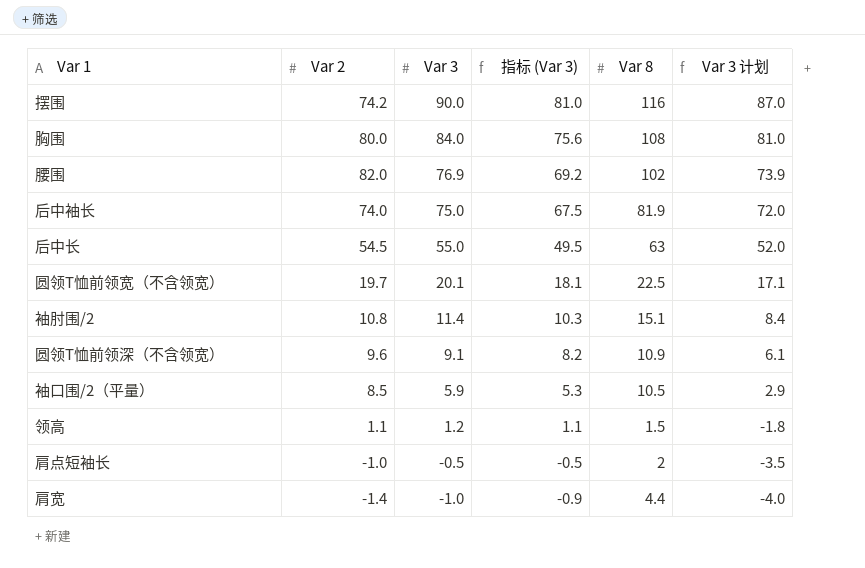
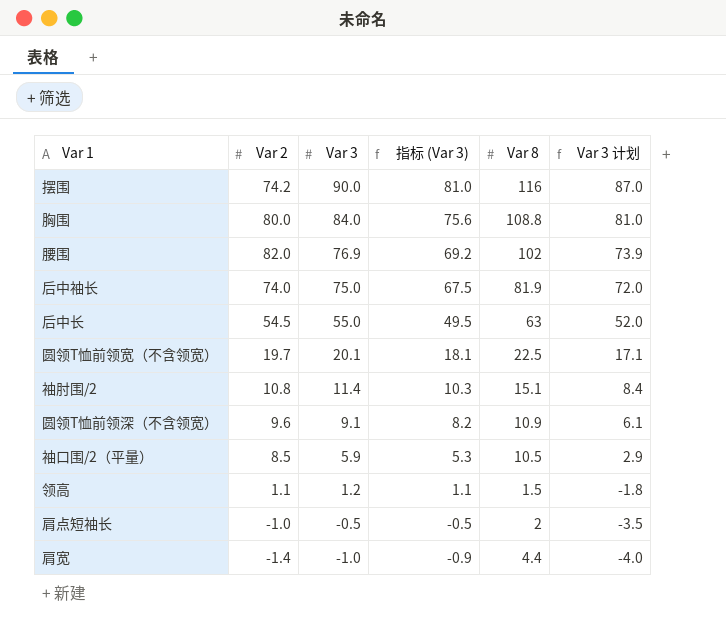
胸围 | Var 8: 108 -> 108.8

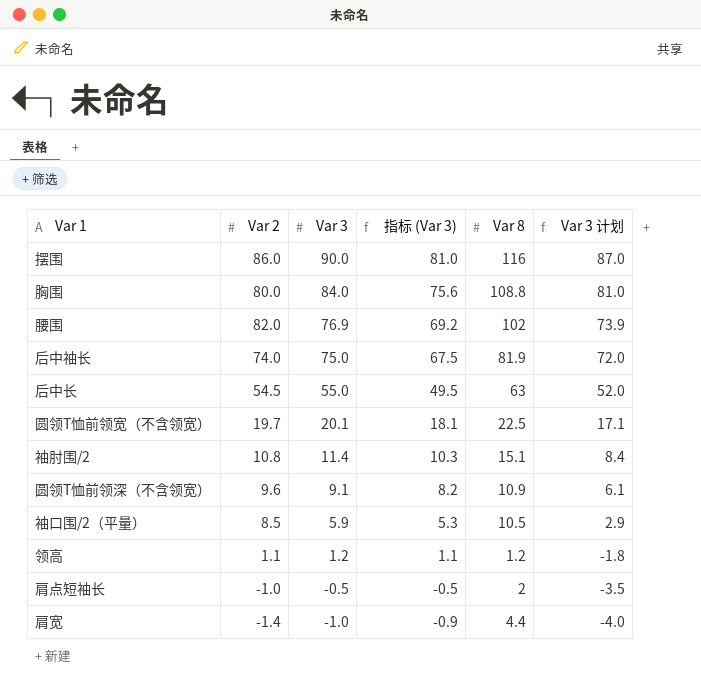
摆围 | Var 2: 74.2 -> 86.0
领高 | Var 8: 1.5 -> 1.2

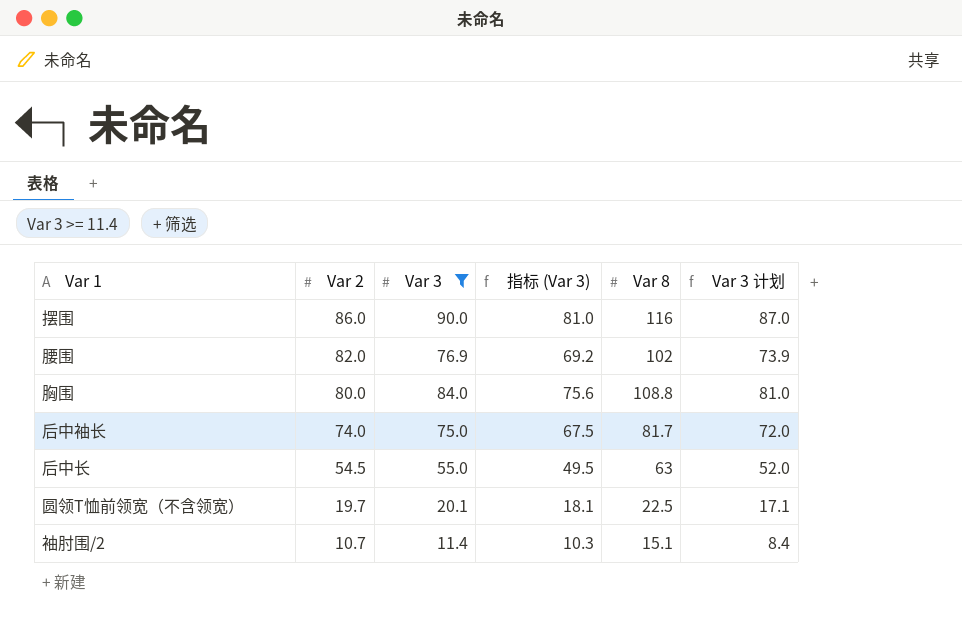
filter: none -> Var 3 >= 11.4
row order: Var 3 descending -> Var 2 descending
后中袖长 | Var 8: 81.9 -> 81.7
袖肘围/2 | Var 2: 10.8 -> 10.7

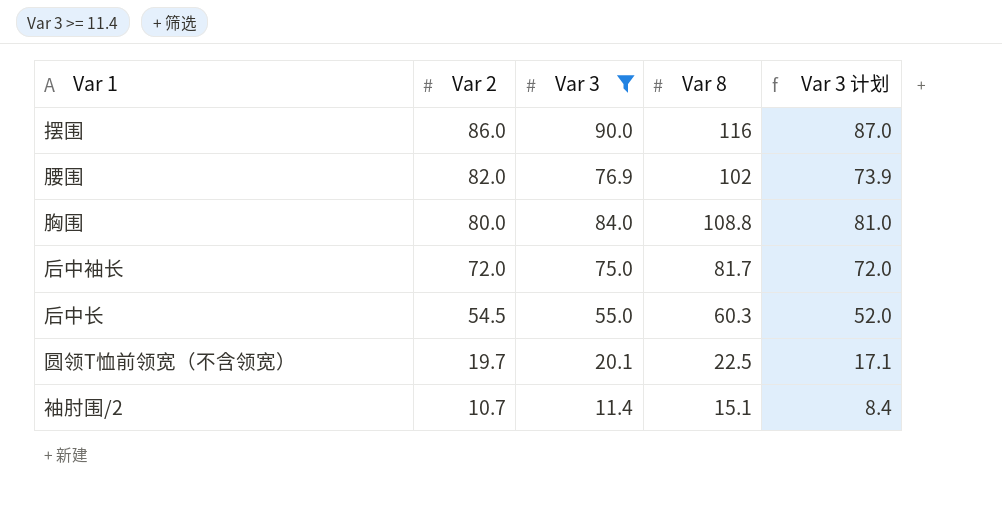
column 指标 (Var 3) | formula: [Var 3] * 0.9 -> none
后中袖长 | Var 2: 74.0 -> 72.0
后中长 | Var 8: 63 -> 60.3

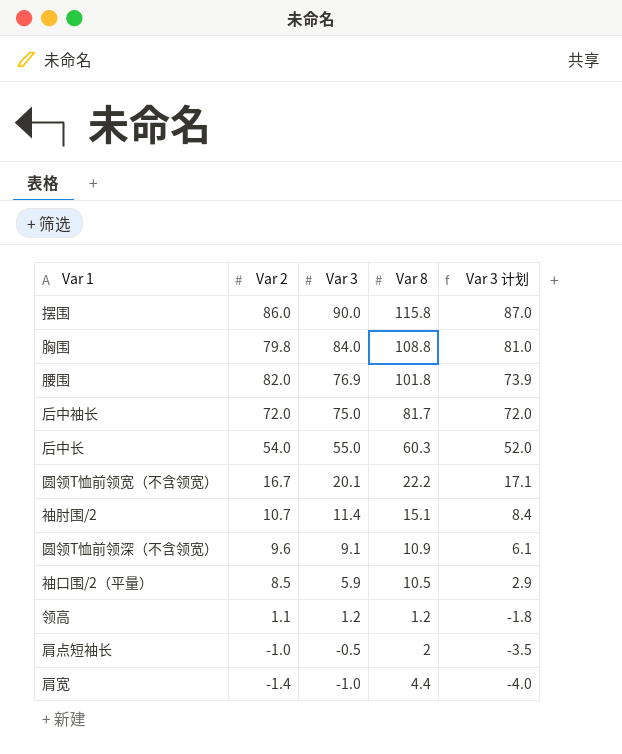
filter: Var 3 >= 11.4 -> none
row order: Var 2 descending -> Var 3 descending
摆围 | Var 8: 116 -> 115.8
胸围 | Var 2: 80.0 -> 79.8
腰围 | Var 8: 102 -> 101.8
后中长 | Var 2: 54.5 -> 54.0
圆领T恤前领宽（不含领宽） | Var 2: 19.7 -> 16.7
圆领T恤前领宽（不含领宽） | Var 8: 22.5 -> 22.2

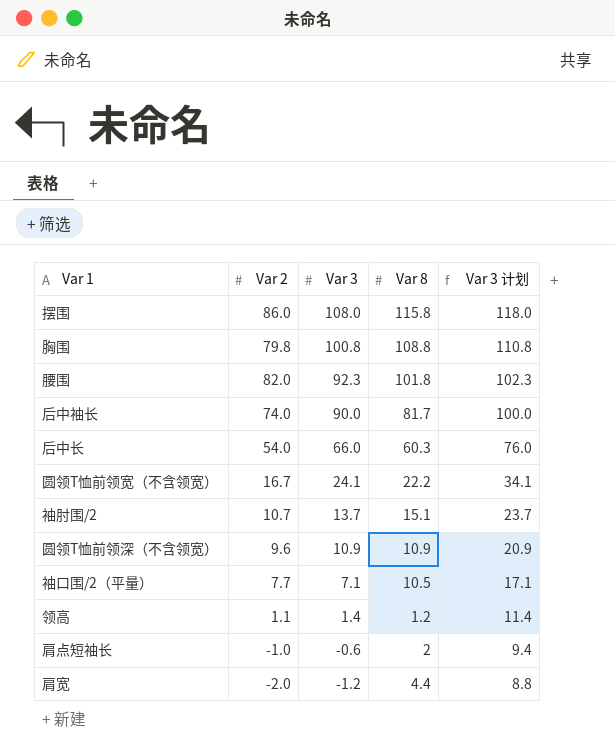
column Var 3 计划 | formula: [Var 3] - 3 -> [Var 3] + 10
摆围 | Var 3: 90.0 -> 108.0
胸围 | Var 3: 84.0 -> 100.8
腰围 | Var 3: 76.9 -> 92.3
后中袖长 | Var 2: 72.0 -> 74.0
后中袖长 | Var 3: 75.0 -> 90.0
后中长 | Var 3: 55.0 -> 66.0
圆领T恤前领宽（不含领宽） | Var 3: 20.1 -> 24.1
袖肘围/2 | Var 3: 11.4 -> 13.7
圆领T恤前领深（不含领宽） | Var 3: 9.1 -> 10.9
袖口围/2（平量） | Var 2: 8.5 -> 7.7
袖口围/2（平量） | Var 3: 5.9 -> 7.1
领高 | Var 3: 1.2 -> 1.4
肩点短袖长 | Var 3: -0.5 -> -0.6
肩宽 | Var 2: -1.4 -> -2.0
肩宽 | Var 3: -1.0 -> -1.2

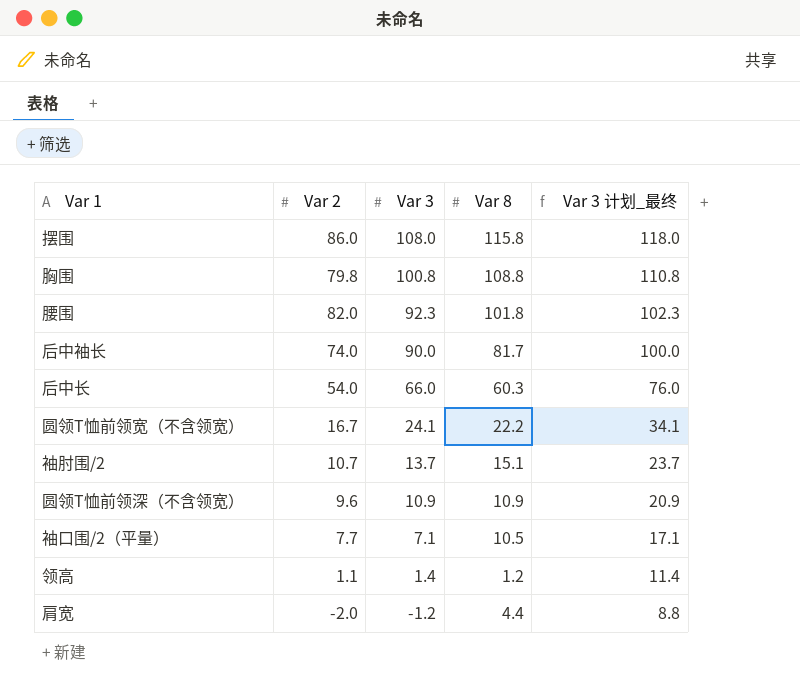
column name: Var 3 计划 -> Var 3 计划_最终
row 肩点短袖长: -1.0 | -0.6 | 2 | 9.4 -> none

